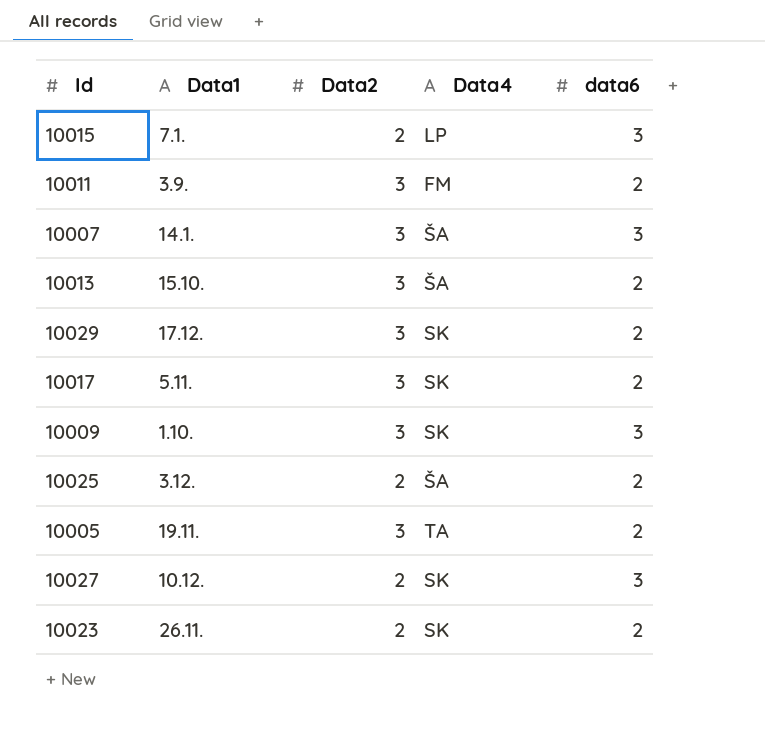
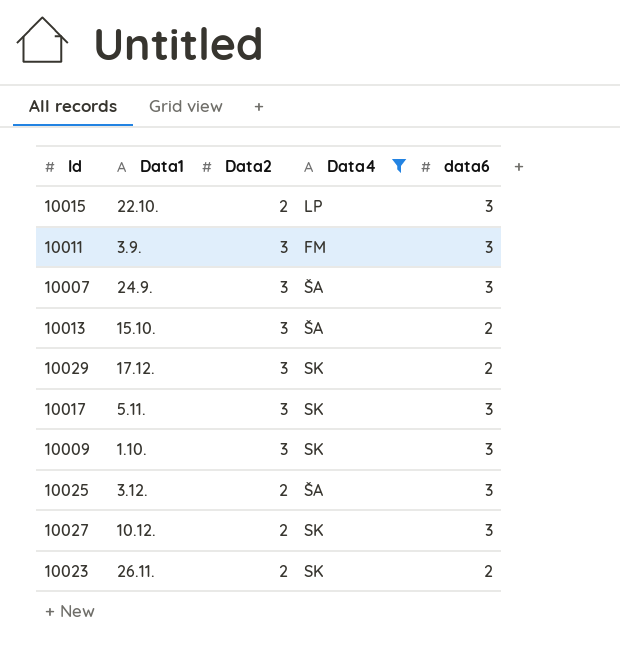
filter: none -> Data4 != TA
10015 | Data1: 7.1. -> 22.10.
10011 | data6: 2 -> 3
10007 | Data1: 14.1. -> 24.9.
10017 | data6: 2 -> 3
10025 | data6: 2 -> 3

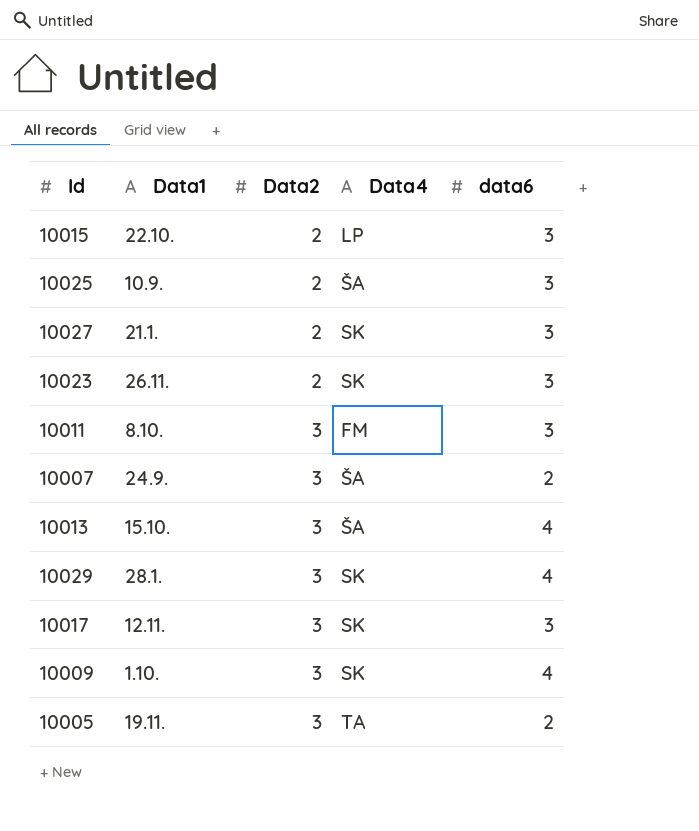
filter: Data4 != TA -> none
row order: none -> Data2 ascending
10025 | Data1: 3.12. -> 10.9.
10027 | Data1: 10.12. -> 21.1.
10023 | data6: 2 -> 3
10011 | Data1: 3.9. -> 8.10.
10007 | data6: 3 -> 2
10013 | data6: 2 -> 4
10029 | Data1: 17.12. -> 28.1.
10029 | data6: 2 -> 4
10017 | Data1: 5.11. -> 12.11.
10009 | data6: 3 -> 4

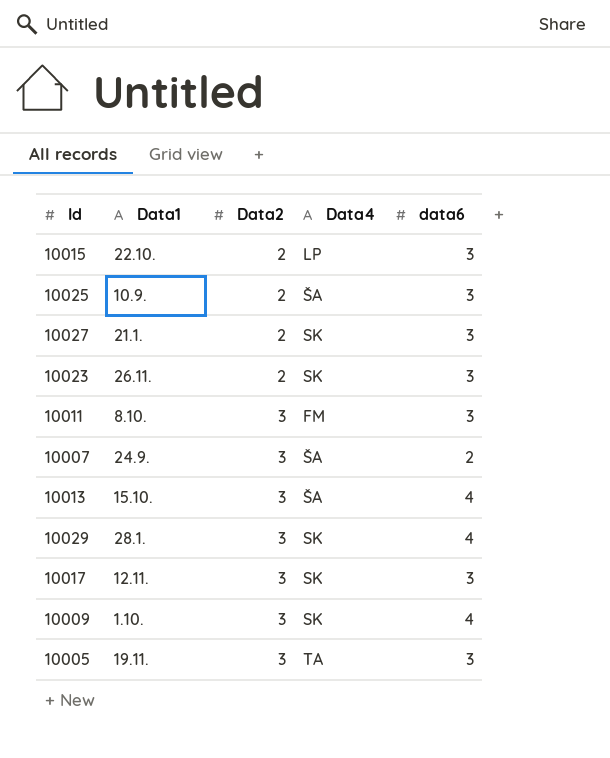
10005 | data6: 2 -> 3

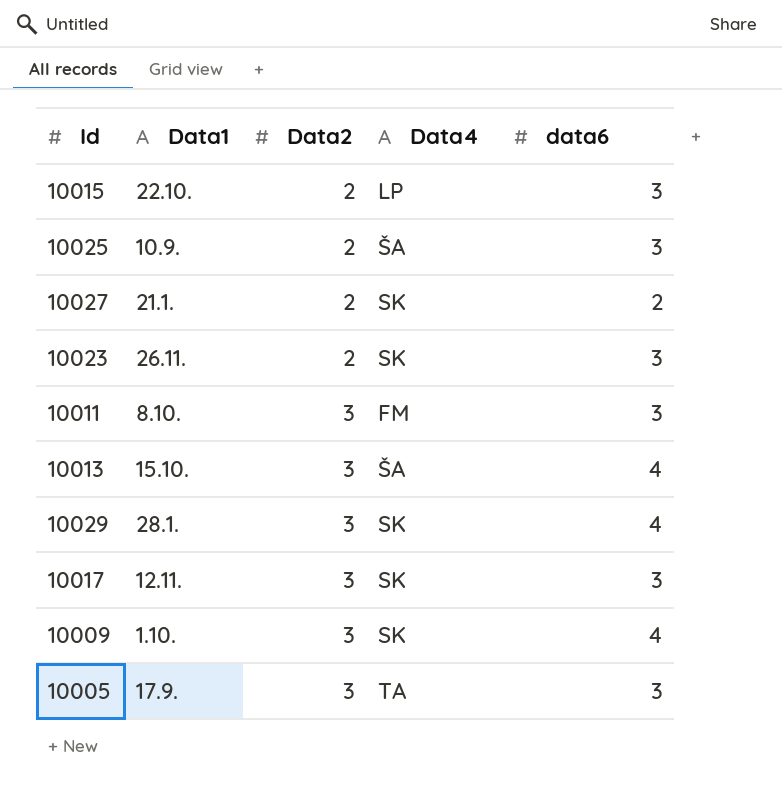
row 10007: 24.9. | 3 | ŠA | 2 -> none
10027 | data6: 3 -> 2
10005 | Data1: 19.11. -> 17.9.

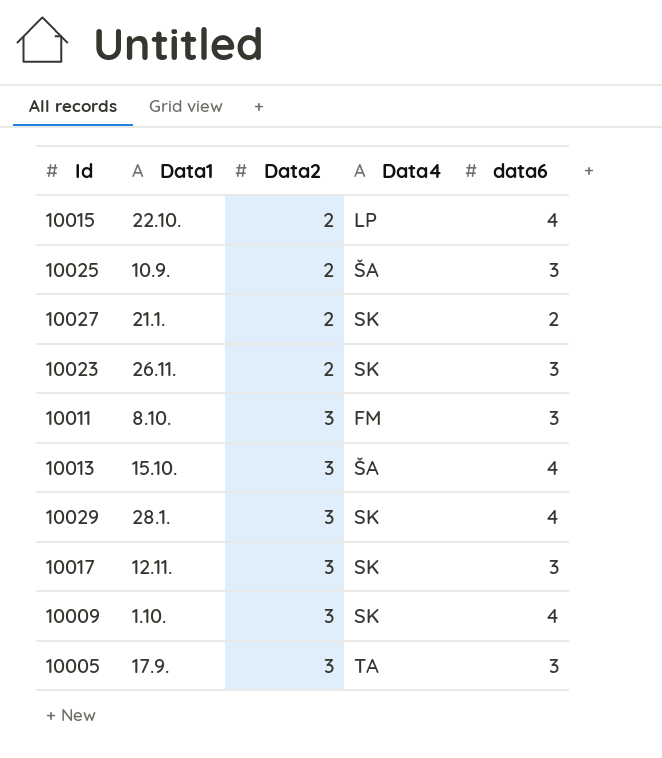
10015 | data6: 3 -> 4

